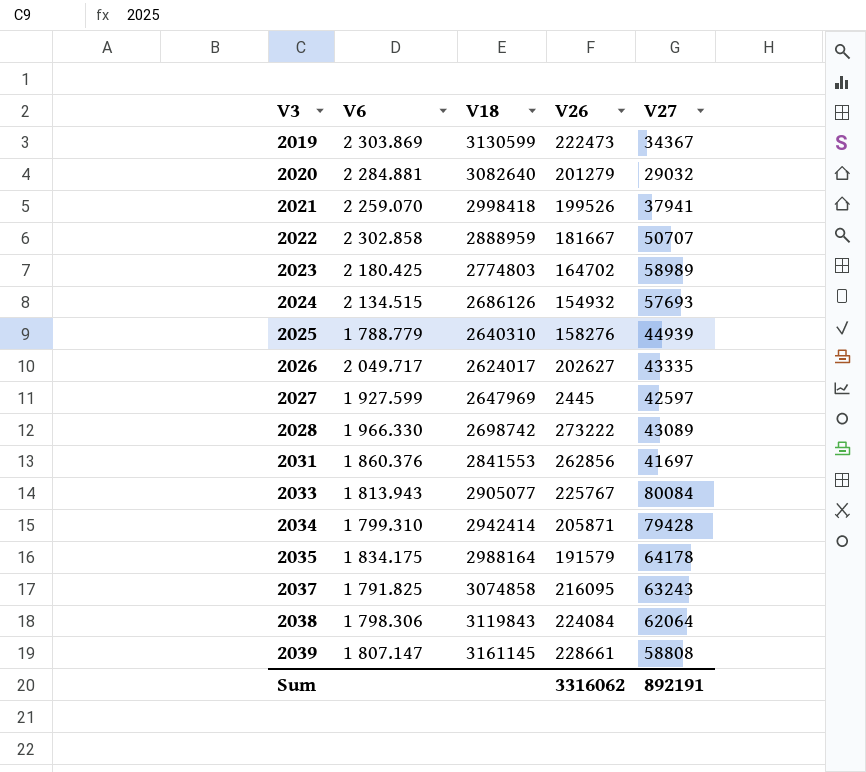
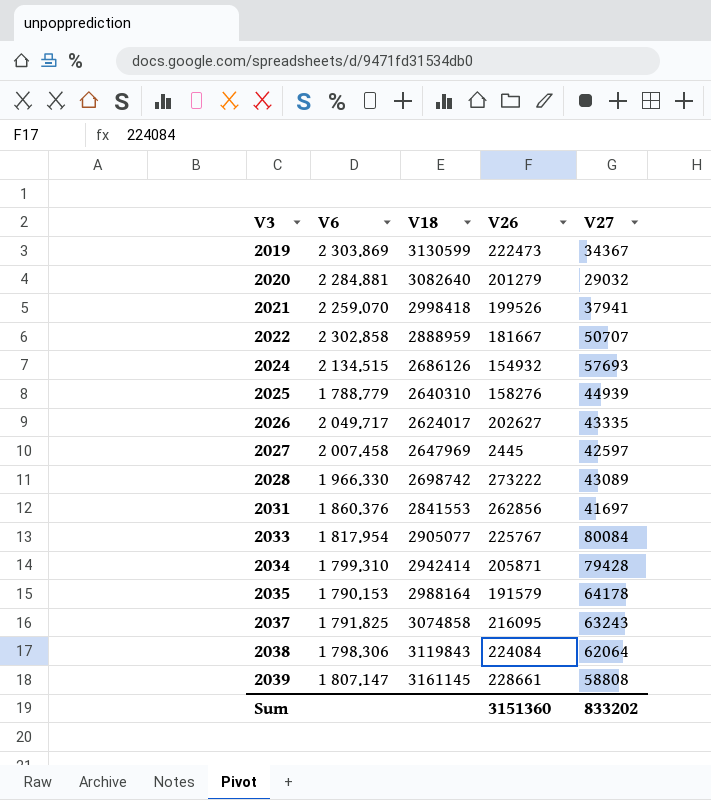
row 2023: 2 180.425 | 2774803 | 164702 | 58989 -> none
2027 | V6: 1 927.599 -> 2 007.458
2033 | V6: 1 813.943 -> 1 817.954
2035 | V6: 1 834.175 -> 1 790.153
Sum | V26: 3316062 -> 3151360
Sum | V27: 892191 -> 833202

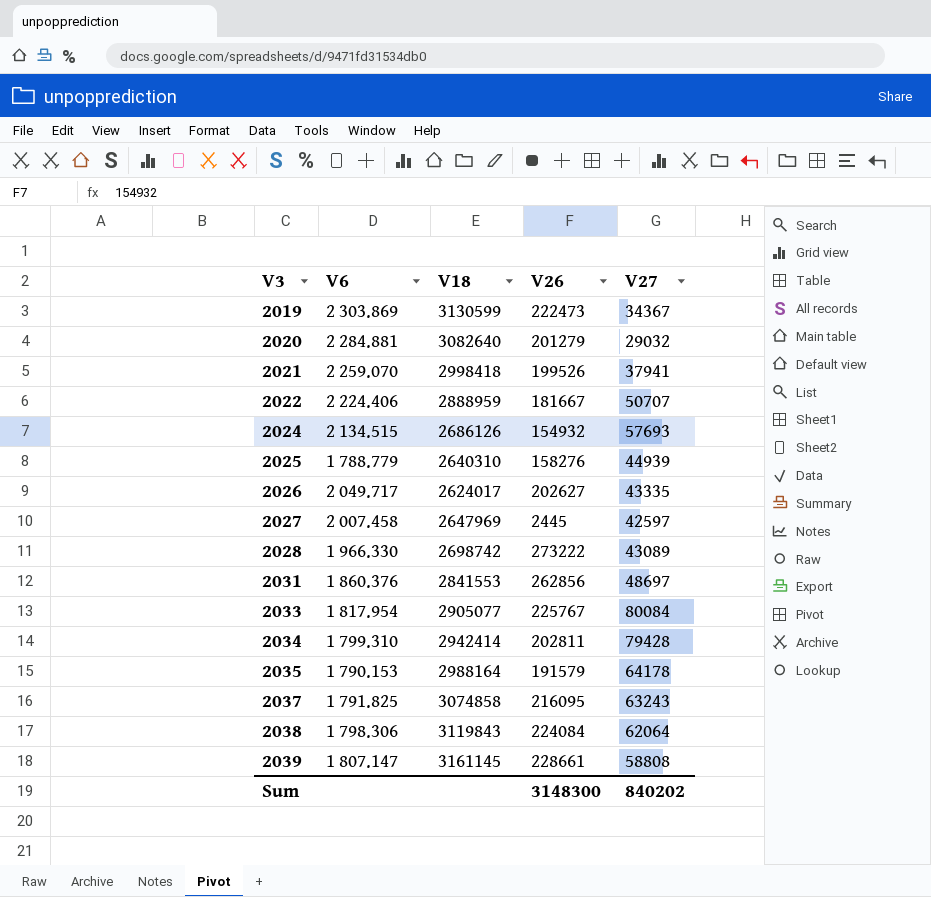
2022 | V6: 2 302.858 -> 2 224.406
2031 | V27: 41697 -> 48697
2034 | V26: 205871 -> 202811
Sum | V26: 3151360 -> 3148300
Sum | V27: 833202 -> 840202

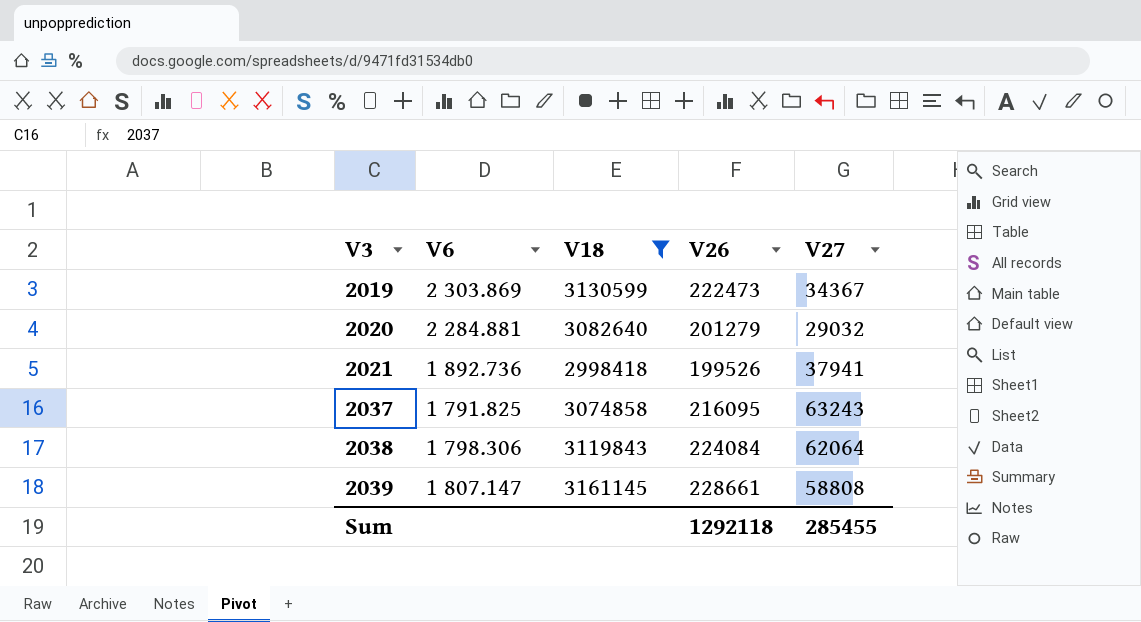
filter: none -> V18 >= 2998418
2021 | V6: 2 259.070 -> 1 892.736
Sum | V26: 3148300 -> 1292118
Sum | V27: 840202 -> 285455

